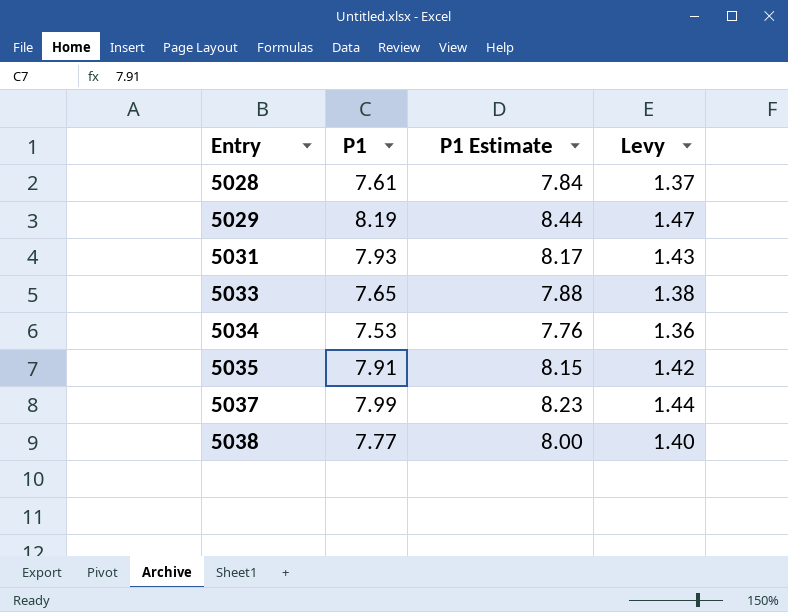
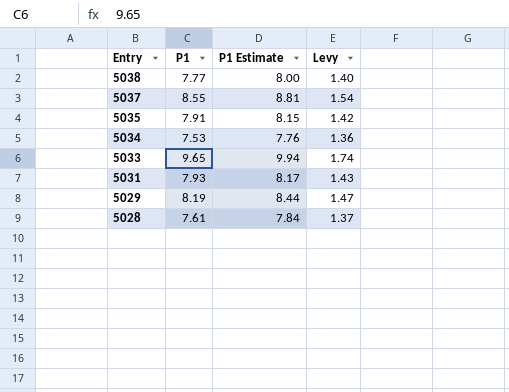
row order: Entry ascending -> Entry descending
5037 | P1: 7.99 -> 8.55
5037 | P1 Estimate: 8.23 -> 8.81
5037 | Levy: 1.44 -> 1.54
5033 | P1: 7.65 -> 9.65
5033 | P1 Estimate: 7.88 -> 9.94
5033 | Levy: 1.38 -> 1.74

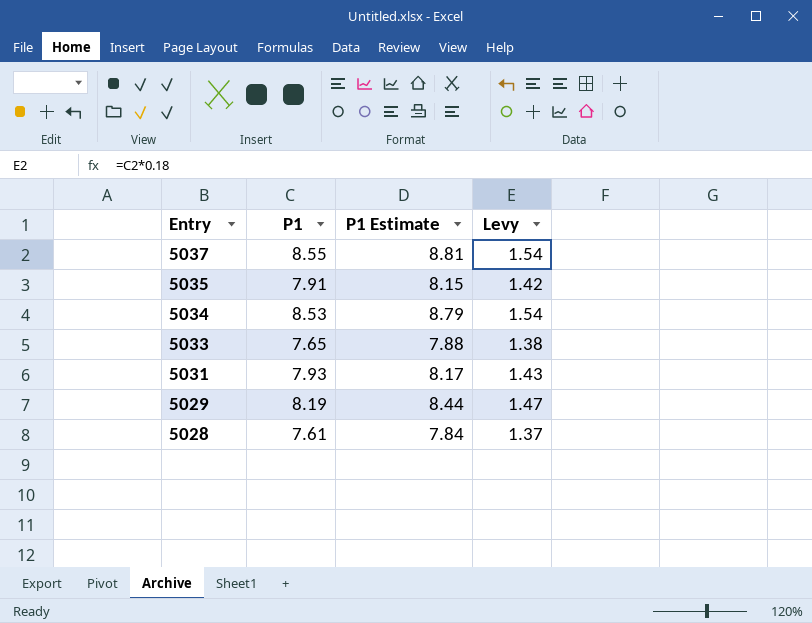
row 5038: 7.77 | 8.00 | 1.40 -> none
5034 | P1: 7.53 -> 8.53
5034 | P1 Estimate: 7.76 -> 8.79
5034 | Levy: 1.36 -> 1.54
5033 | P1: 9.65 -> 7.65
5033 | P1 Estimate: 9.94 -> 7.88
5033 | Levy: 1.74 -> 1.38

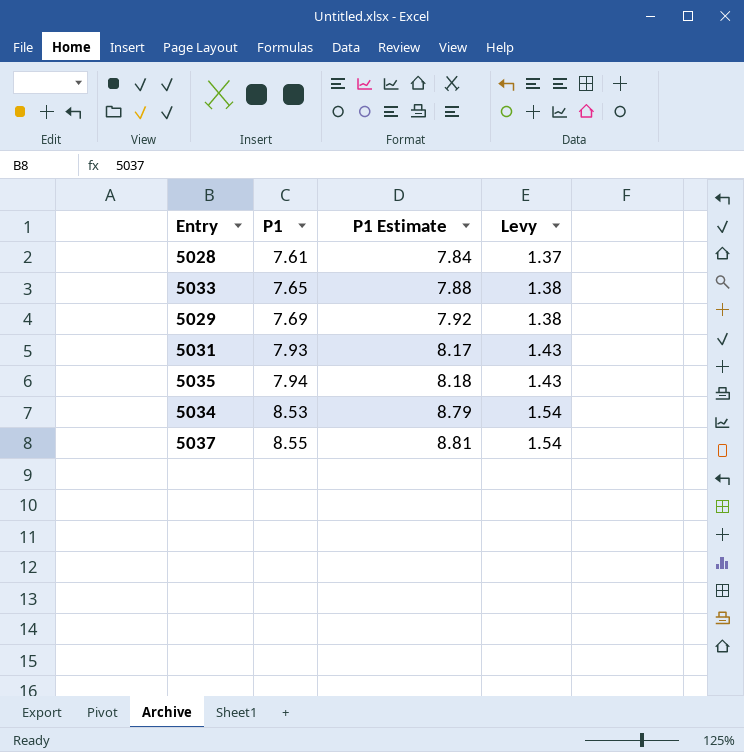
row order: Entry descending -> P1 ascending
5029 | P1: 8.19 -> 7.69
5029 | P1 Estimate: 8.44 -> 7.92
5029 | Levy: 1.47 -> 1.38
5035 | P1: 7.91 -> 7.94
5035 | P1 Estimate: 8.15 -> 8.18
5035 | Levy: 1.42 -> 1.43

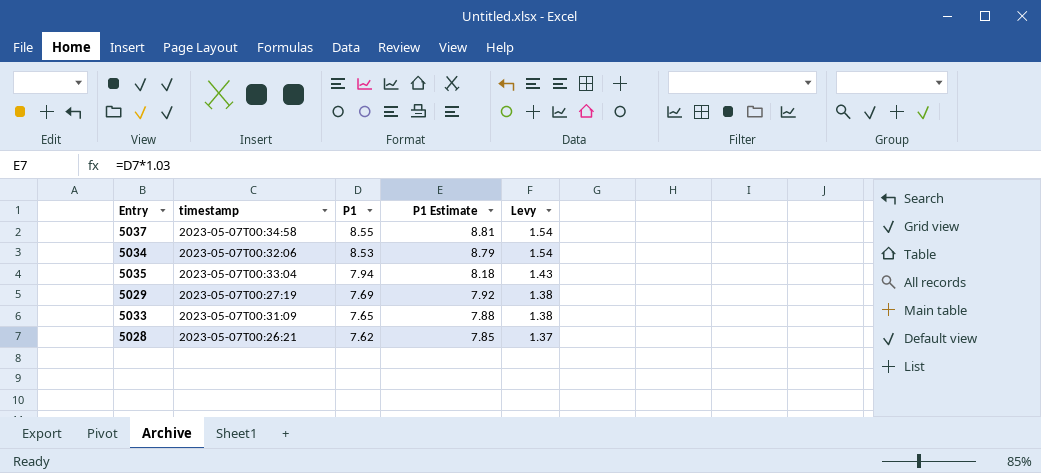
row order: P1 ascending -> P1 descending
column timestamp | position: none -> 2
row 5031: 7.93 | 8.17 | 1.43 -> none
5028 | P1: 7.61 -> 7.62
5028 | P1 Estimate: 7.84 -> 7.85

